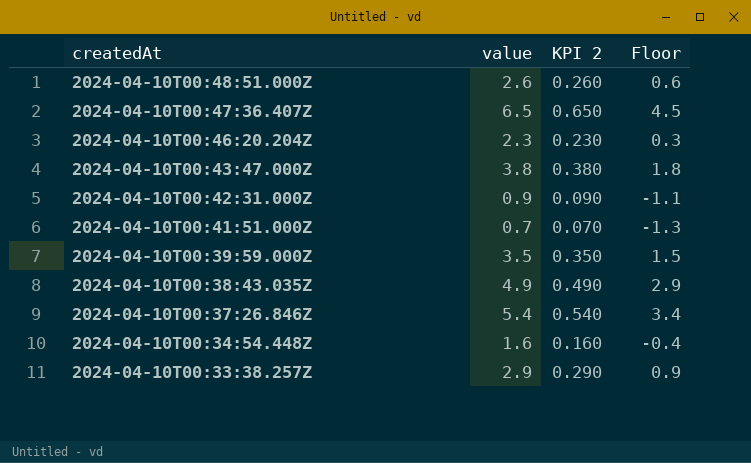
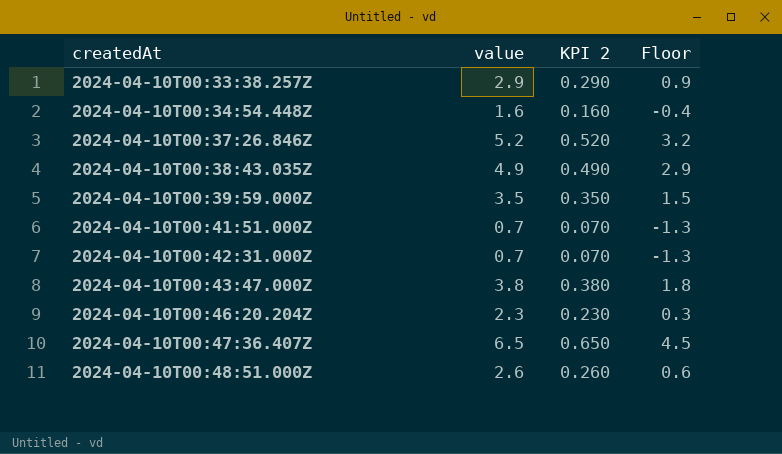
row order: createdAt descending -> createdAt ascending
2024-04-10T00:37:26.846Z | value: 5.4 -> 5.2
2024-04-10T00:37:26.846Z | KPI 2: 0.540 -> 0.520
2024-04-10T00:37:26.846Z | Floor: 3.4 -> 3.2
2024-04-10T00:42:31.000Z | value: 0.9 -> 0.7
2024-04-10T00:42:31.000Z | KPI 2: 0.090 -> 0.070
2024-04-10T00:42:31.000Z | Floor: -1.1 -> -1.3

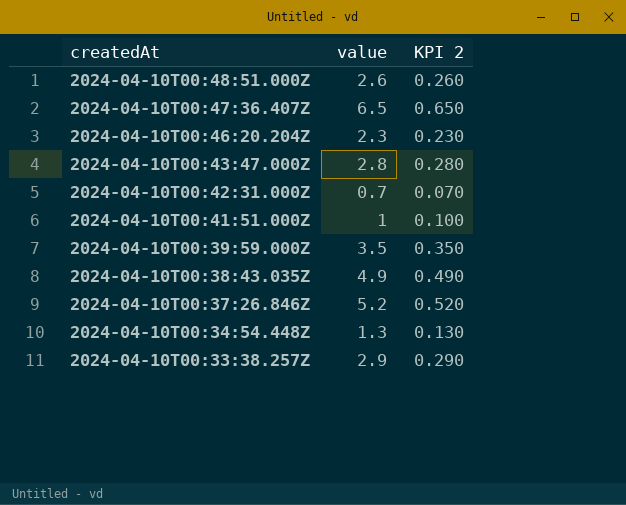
row order: createdAt ascending -> createdAt descending
column Floor | formula: [value] - 2 -> none
2024-04-10T00:43:47.000Z | value: 3.8 -> 2.8
2024-04-10T00:43:47.000Z | KPI 2: 0.380 -> 0.280
2024-04-10T00:41:51.000Z | value: 0.7 -> 1
2024-04-10T00:41:51.000Z | KPI 2: 0.070 -> 0.100
2024-04-10T00:34:54.448Z | value: 1.6 -> 1.3
2024-04-10T00:34:54.448Z | KPI 2: 0.160 -> 0.130

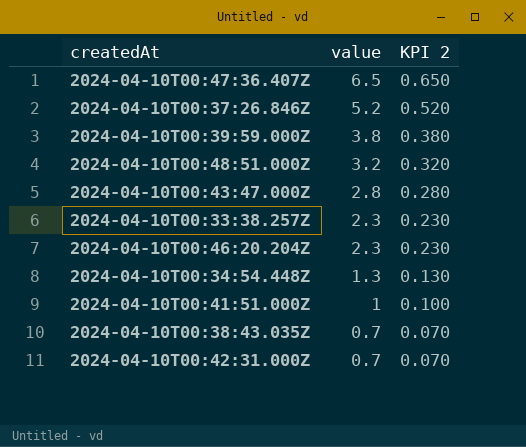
row order: createdAt descending -> value descending
2024-04-10T00:39:59.000Z | value: 3.5 -> 3.8
2024-04-10T00:39:59.000Z | KPI 2: 0.350 -> 0.380
2024-04-10T00:48:51.000Z | value: 2.6 -> 3.2
2024-04-10T00:48:51.000Z | KPI 2: 0.260 -> 0.320
2024-04-10T00:33:38.257Z | value: 2.9 -> 2.3
2024-04-10T00:33:38.257Z | KPI 2: 0.290 -> 0.230
2024-04-10T00:38:43.035Z | value: 4.9 -> 0.7
2024-04-10T00:38:43.035Z | KPI 2: 0.490 -> 0.070

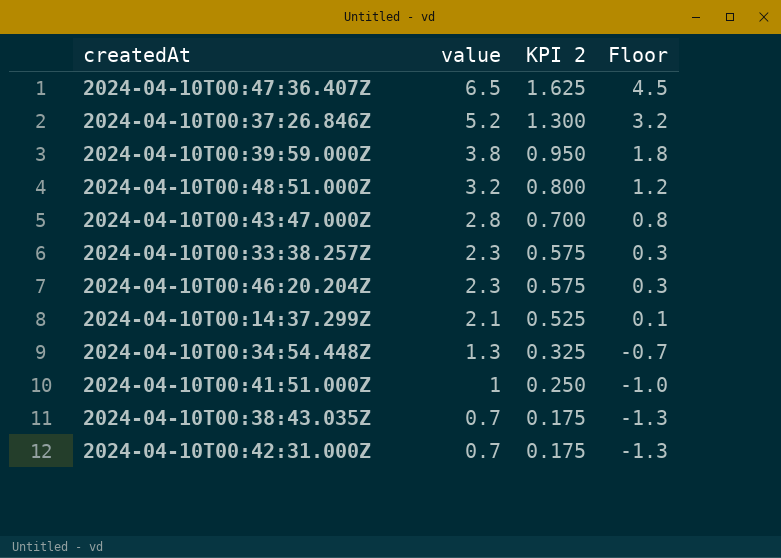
column KPI 2 | formula: [value] * 0.1 -> [value] * 0.25
column Floor | formula: none -> [value] - 2
row 2024-04-10T00:14:37.299Z: none -> 2.1 | 0.525 | 0.1

